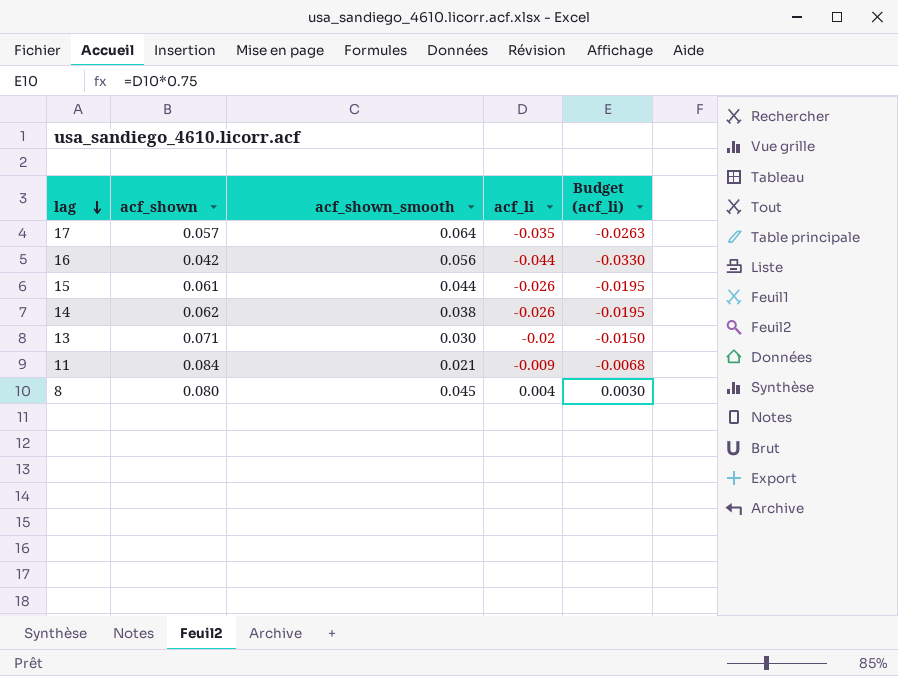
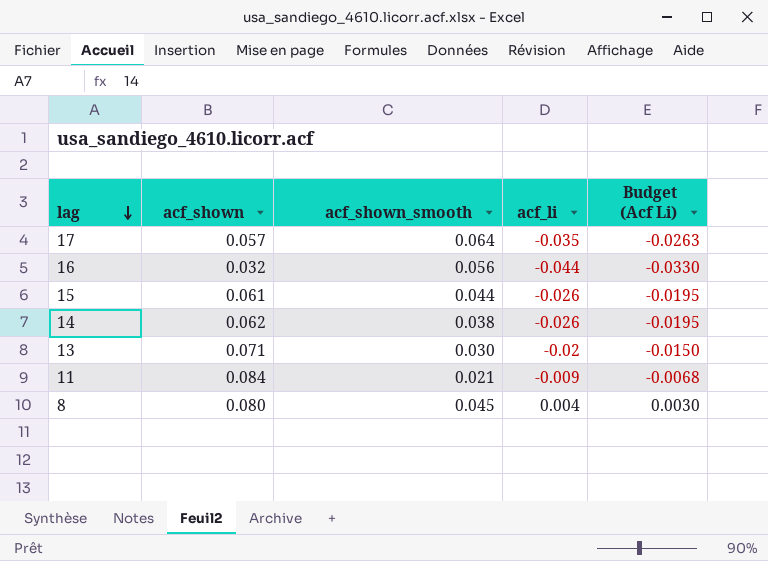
column name: Budget (acf_li) -> Budget (Acf Li)
16 | acf_shown: 0.042 -> 0.032

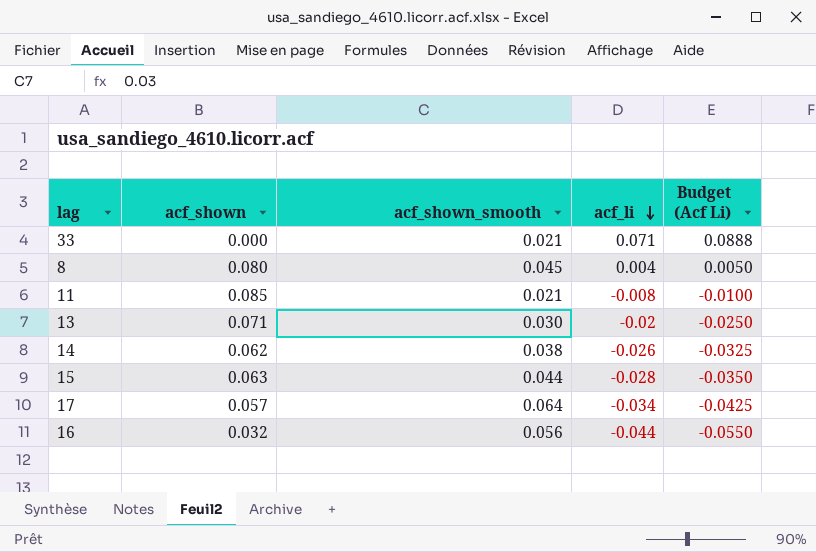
row order: lag descending -> acf_li descending
column Budget (Acf Li) | formula: [acf_li] * 0.75 -> [acf_li] * 1.25
row 33: none -> 0.000 | 0.021 | 0.071 | 0.0888
11 | acf_shown: 0.084 -> 0.085
11 | acf_li: -0.009 -> -0.008
15 | acf_shown: 0.061 -> 0.063
15 | acf_li: -0.026 -> -0.028
17 | acf_li: -0.035 -> -0.034

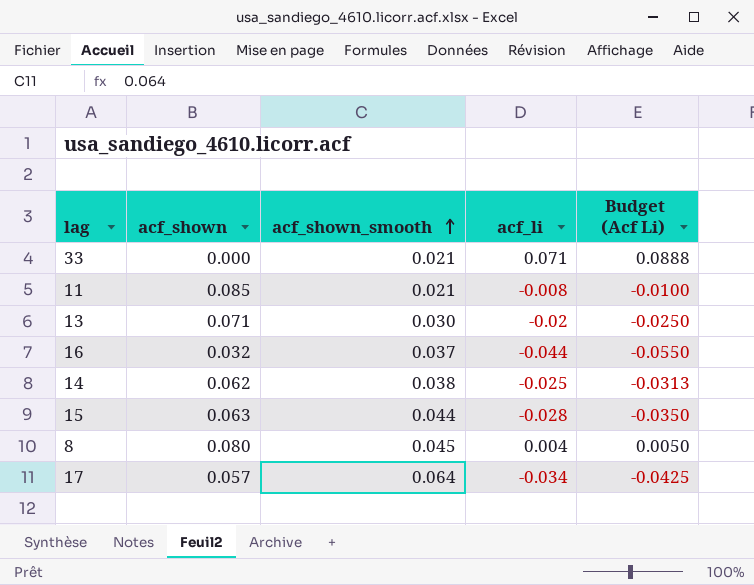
row order: acf_li descending -> acf_shown_smooth ascending
16 | acf_shown_smooth: 0.056 -> 0.037
14 | acf_li: -0.026 -> -0.025
14 | Budget (Acf Li): -0.0325 -> -0.0313

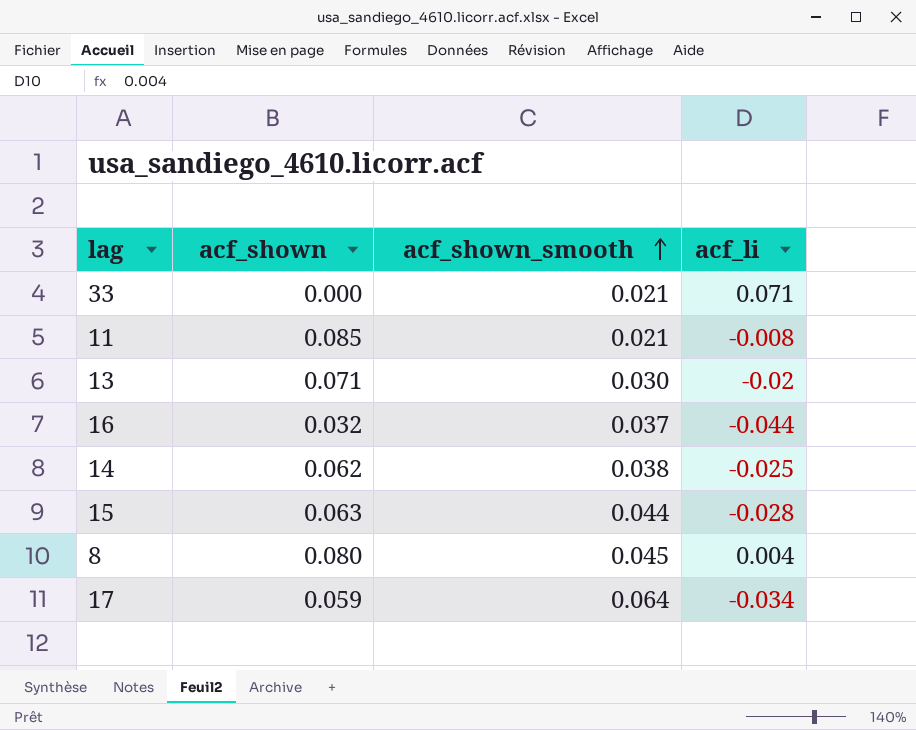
column Budget (Acf Li) | formula: [acf_li] * 1.25 -> none
17 | acf_shown: 0.057 -> 0.059

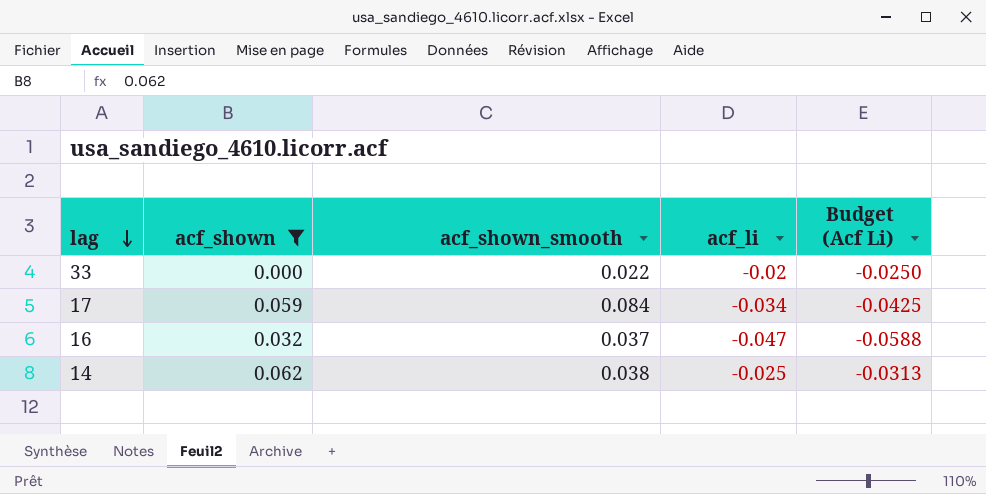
filter: none -> acf_shown <= 0.062
row order: acf_shown_smooth ascending -> lag descending
column Budget (Acf Li) | formula: none -> [acf_li] * 1.25
33 | acf_shown_smooth: 0.021 -> 0.022
33 | acf_li: 0.071 -> -0.02
17 | acf_shown_smooth: 0.064 -> 0.084
16 | acf_li: -0.044 -> -0.047

